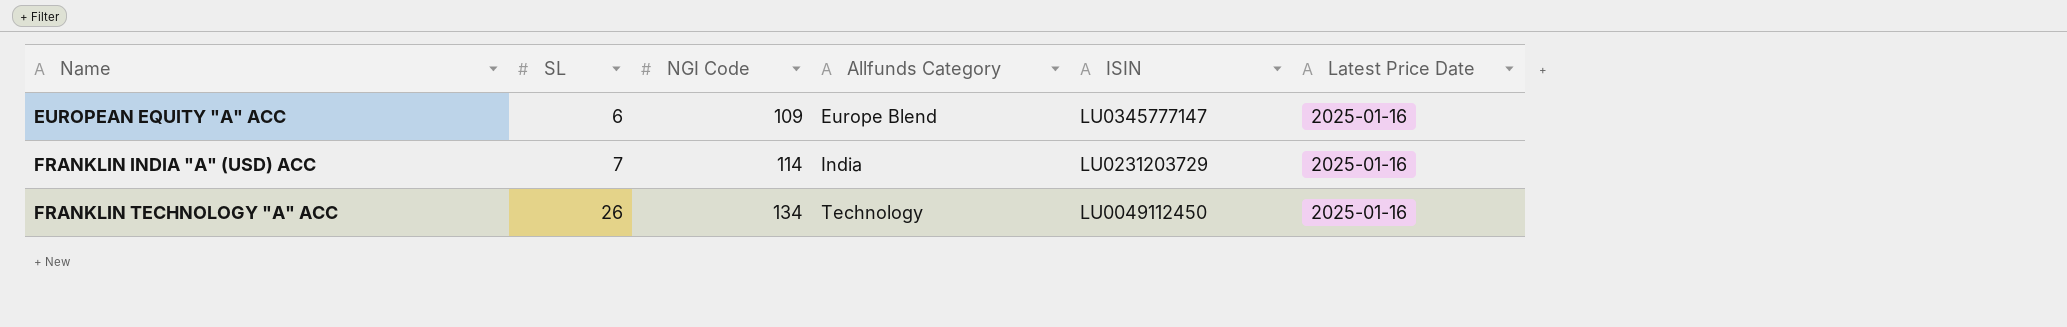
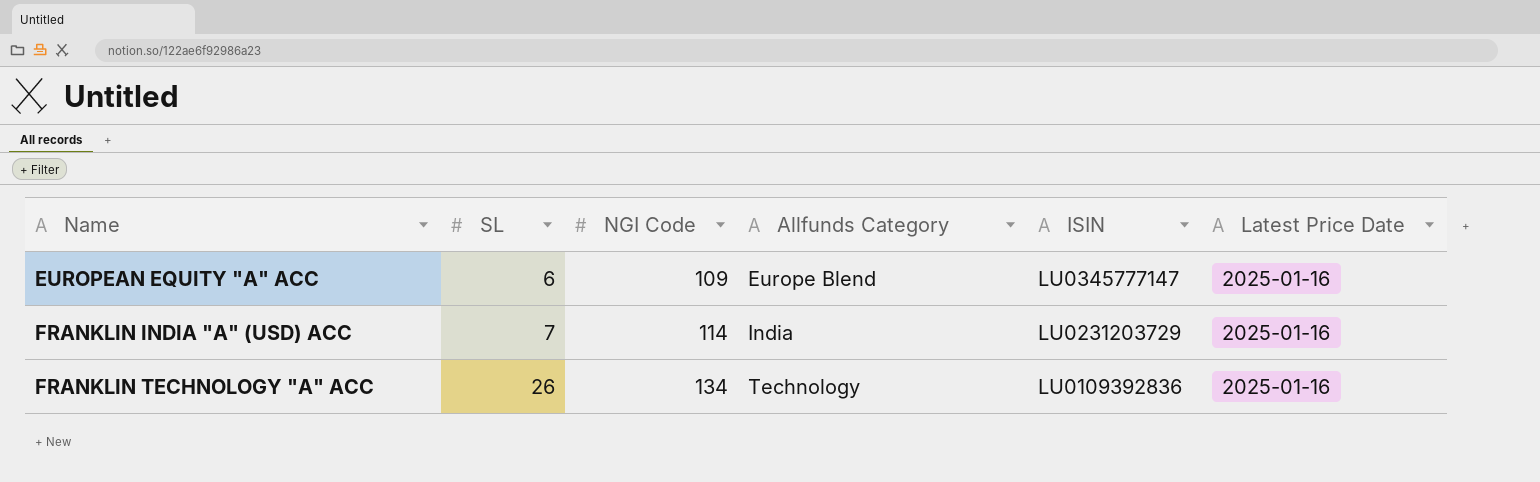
FRANKLIN TECHNOLOGY "A" ACC | ISIN: LU0049112450 -> LU0109392836

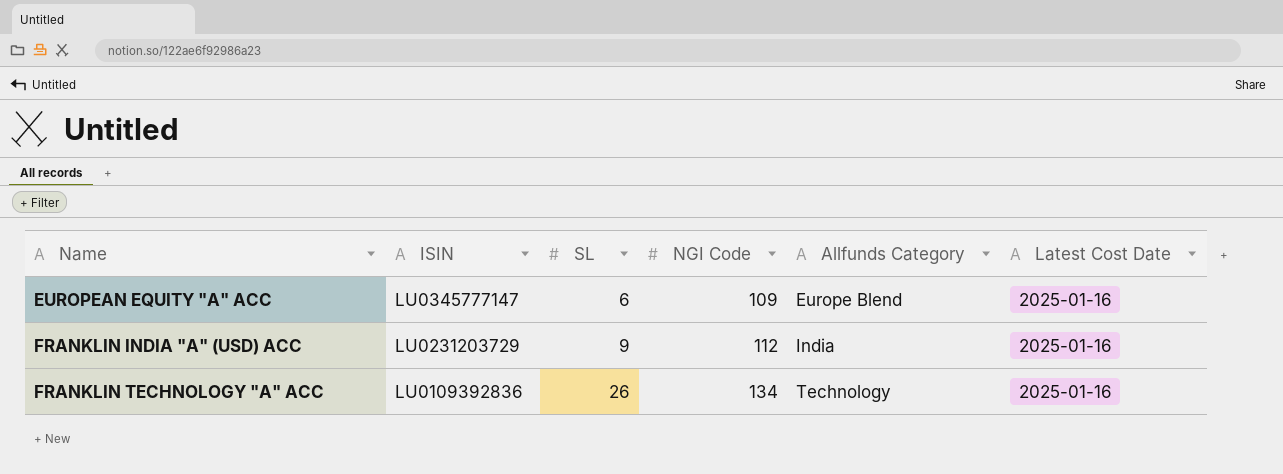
column ISIN | position: 5 -> 2
column name: Latest Price Date -> Latest Cost Date
FRANKLIN INDIA "A" (USD) ACC | SL: 7 -> 9
FRANKLIN INDIA "A" (USD) ACC | NGI Code: 114 -> 112

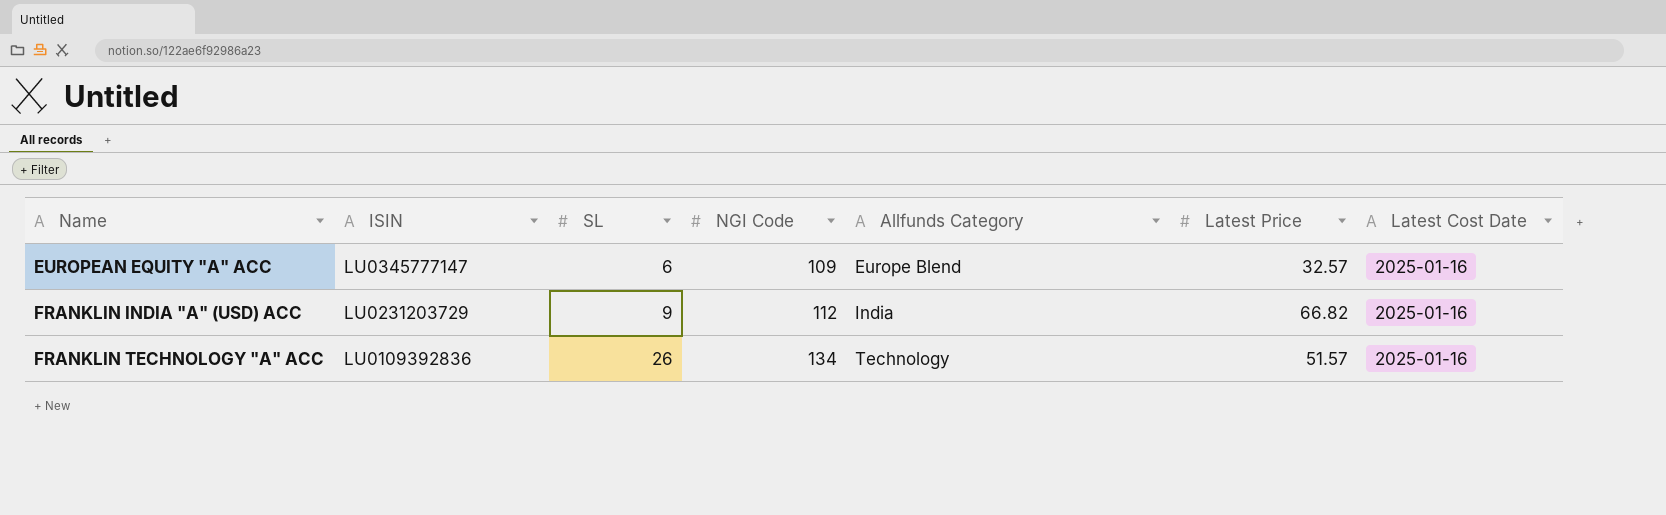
column Latest Price | position: none -> 6

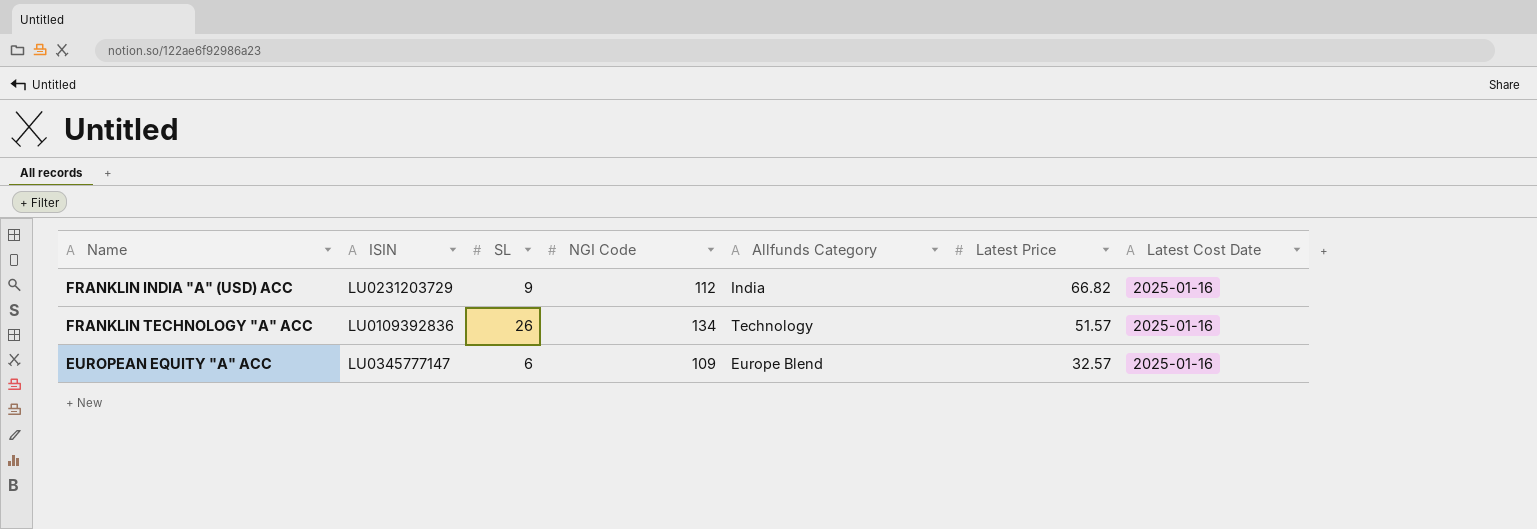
row order: Name ascending -> Latest Price descending

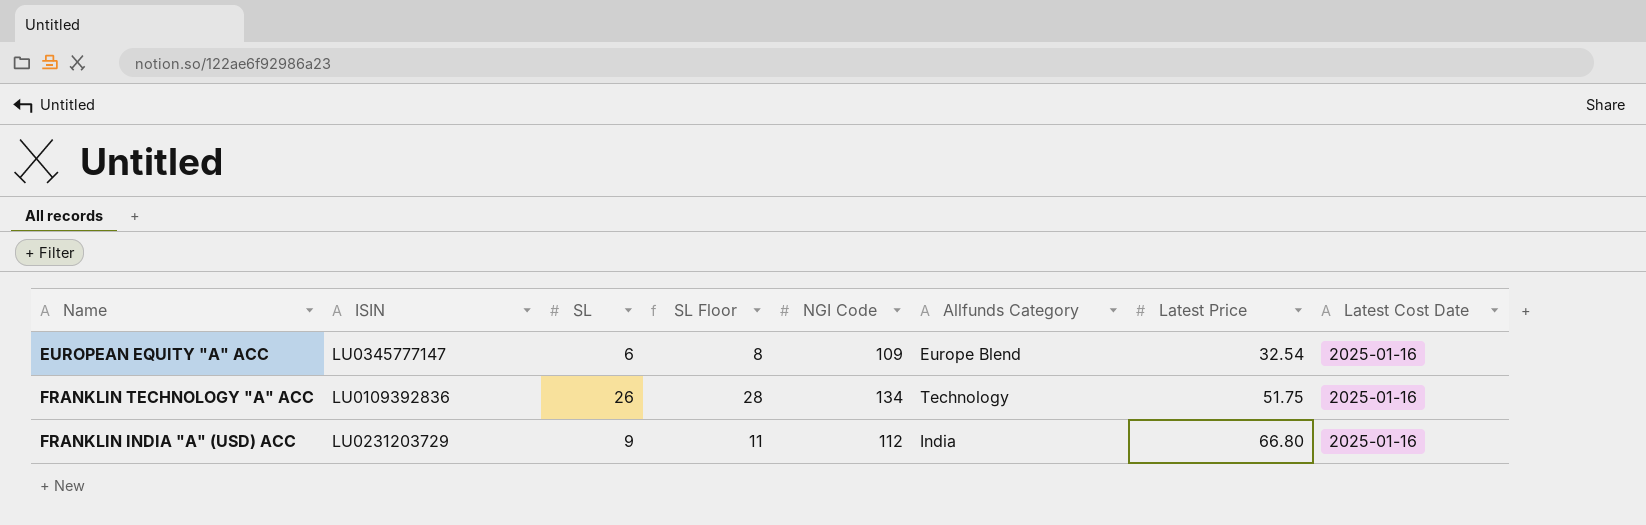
row order: Latest Price descending -> Latest Price ascending
column SL Floor | formula: none -> [SL] + 2
EUROPEAN EQUITY "A" ACC | Latest Price: 32.57 -> 32.54
FRANKLIN TECHNOLOGY "A" ACC | Latest Price: 51.57 -> 51.75
FRANKLIN INDIA "A" (USD) ACC | Latest Price: 66.82 -> 66.80

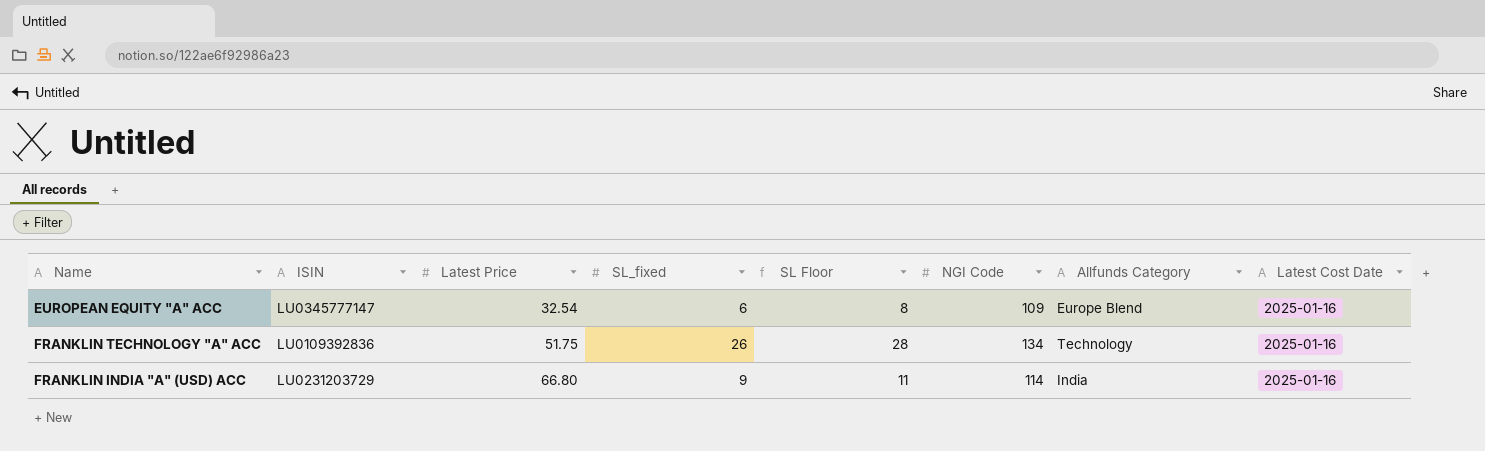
column Latest Price | position: 7 -> 3
column name: SL -> SL_fixed
FRANKLIN INDIA "A" (USD) ACC | NGI Code: 112 -> 114

